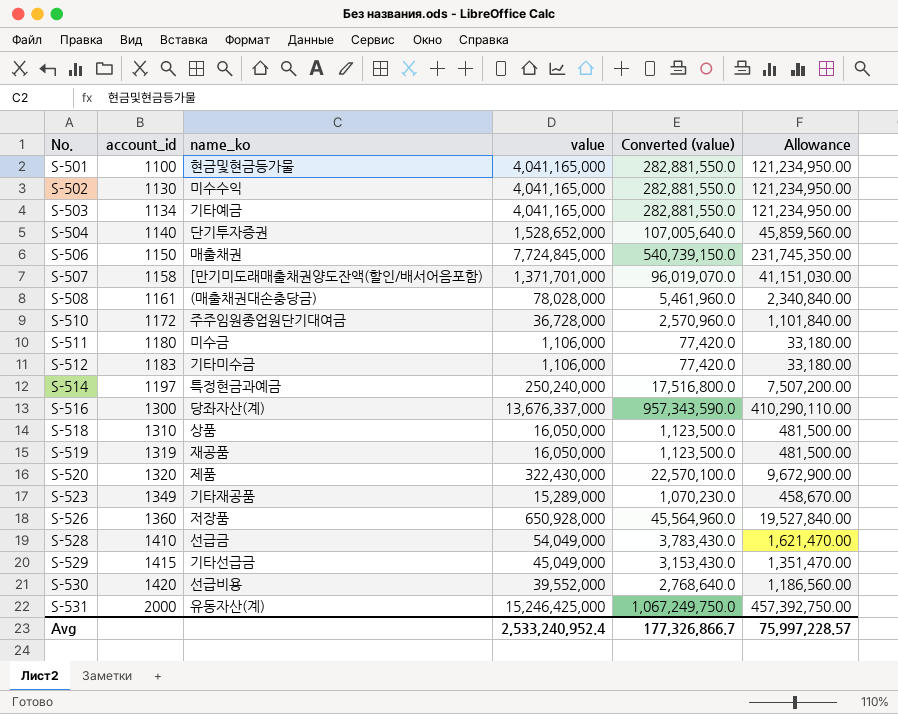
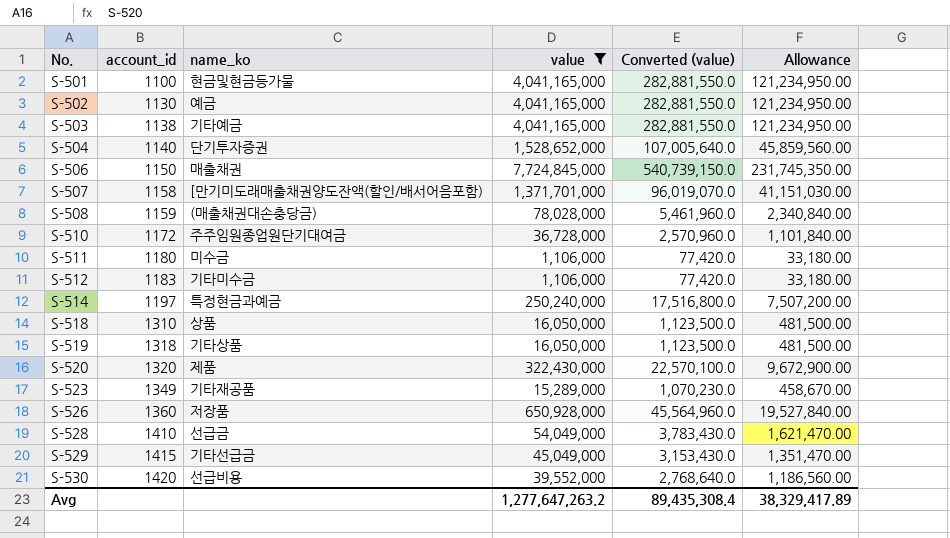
filter: none -> value <= 7,724,845,000
S-502 | name_ko: 미수수익 -> 예금
S-503 | account_id: 1134 -> 1138
S-508 | account_id: 1161 -> 1159
S-519 | account_id: 1319 -> 1318
S-519 | name_ko: 재공품 -> 기타상품
Avg | value: 2,533,240,952.4 -> 1,277,647,263.2
Avg | Converted (value): 177,326,866.7 -> 89,435,308.4
Avg | Allowance: 75,997,228.57 -> 38,329,417.89

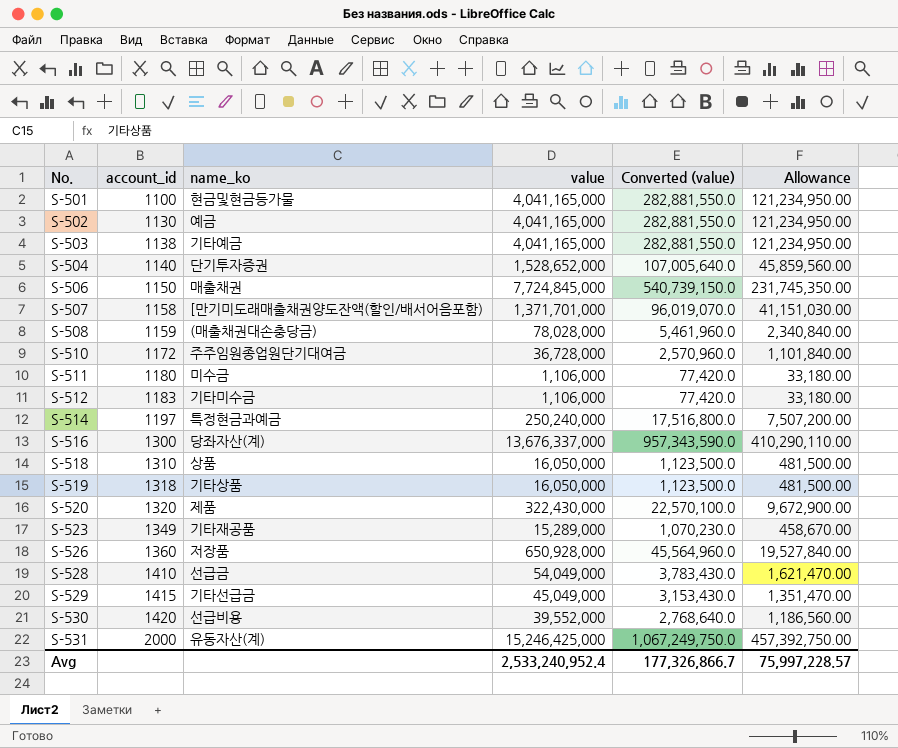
filter: value <= 7,724,845,000 -> none
Avg | value: 1,277,647,263.2 -> 2,533,240,952.4
Avg | Converted (value): 89,435,308.4 -> 177,326,866.7
Avg | Allowance: 38,329,417.89 -> 75,997,228.57

